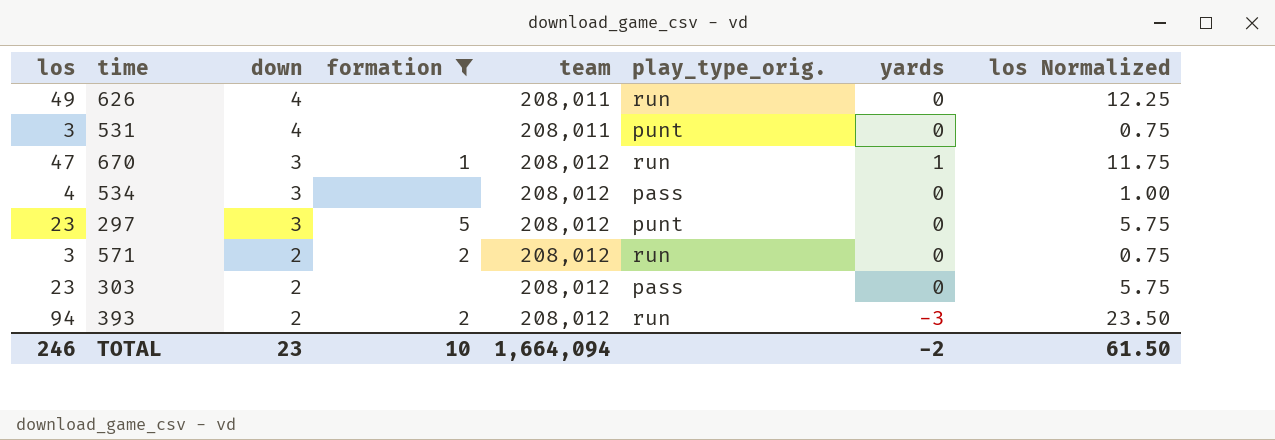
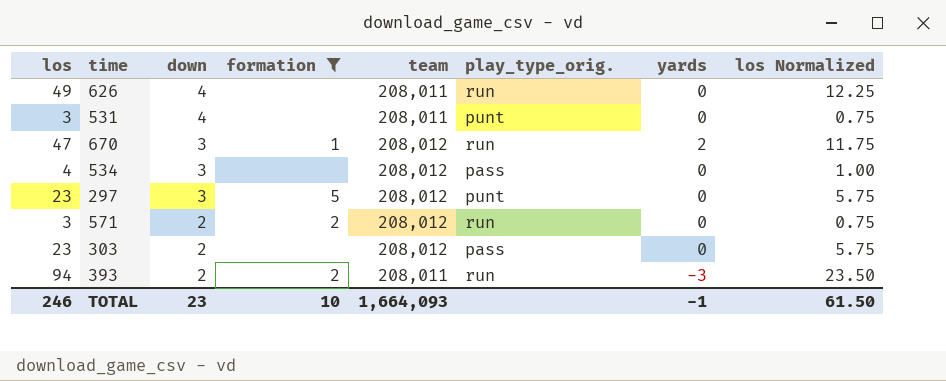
670 | yards: 1 -> 2
393 | team: 208,012 -> 208,011
TOTAL | team: 1,664,094 -> 1,664,093
TOTAL | yards: -2 -> -1

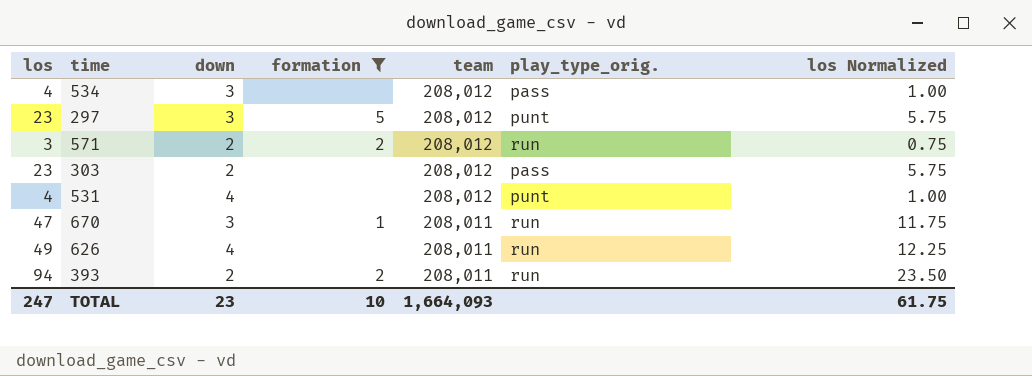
row order: down descending -> team descending
column yards | position: 7 -> none
531 | los: 3 -> 4
531 | team: 208,011 -> 208,012
531 | los Normalized: 0.75 -> 1.00
670 | team: 208,012 -> 208,011
TOTAL | los: 246 -> 247
TOTAL | los Normalized: 61.50 -> 61.75

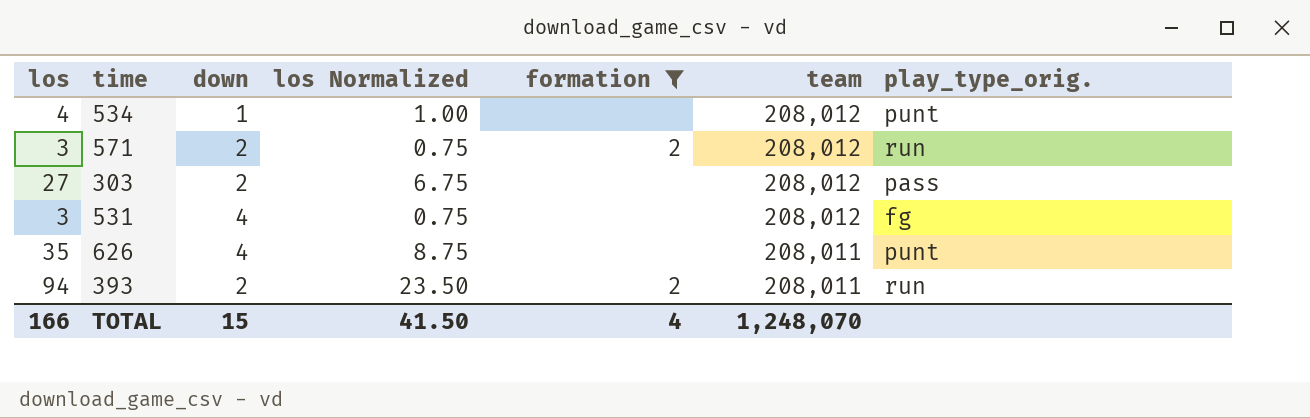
column los Normalized | position: 7 -> 4
row 297: 23 | 3 | 5 | 208,012 | punt | 5.75 -> none
row 670: 47 | 3 | 1 | 208,011 | run | 11.75 -> none
534 | down: 3 -> 1
534 | play_type_orig.: pass -> punt
303 | los: 23 -> 27
303 | los Normalized: 5.75 -> 6.75
531 | los: 4 -> 3
531 | los Normalized: 1.00 -> 0.75
531 | play_type_orig.: punt -> fg
626 | los: 49 -> 35
626 | los Normalized: 12.25 -> 8.75
626 | play_type_orig.: run -> punt
TOTAL | los: 247 -> 166
TOTAL | down: 23 -> 15
TOTAL | los Normalized: 61.75 -> 41.50
TOTAL | formation: 10 -> 4
TOTAL | team: 1,664,093 -> 1,248,070

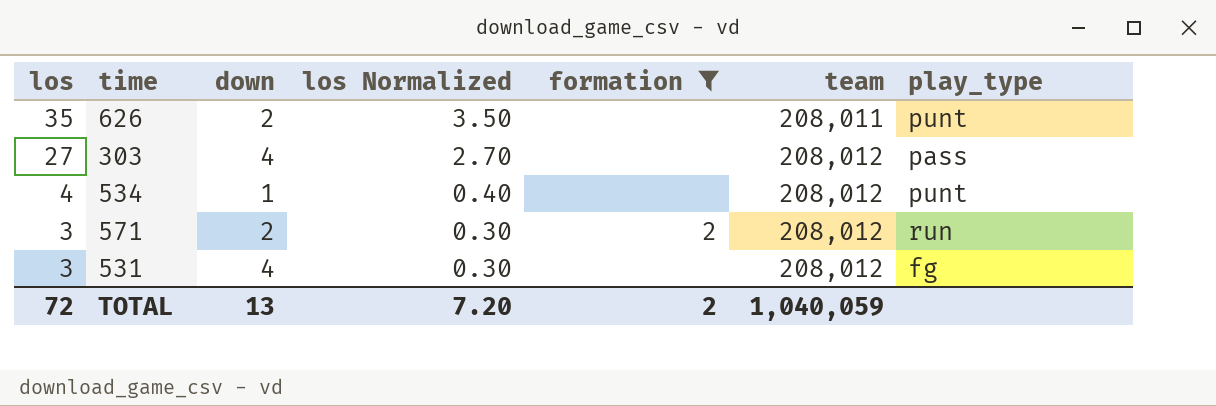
row order: team descending -> los descending
column los Normalized | formula: [los] * 0.25 -> [los] * 0.1
column name: play_type_orig. -> play_type
row 393: 94 | 2 | 23.50 | 2 | 208,011 | run -> none
626 | down: 4 -> 2
303 | down: 2 -> 4
TOTAL | los: 166 -> 72
TOTAL | down: 15 -> 13
TOTAL | los Normalized: 41.50 -> 7.20
TOTAL | formation: 4 -> 2
TOTAL | team: 1,248,070 -> 1,040,059

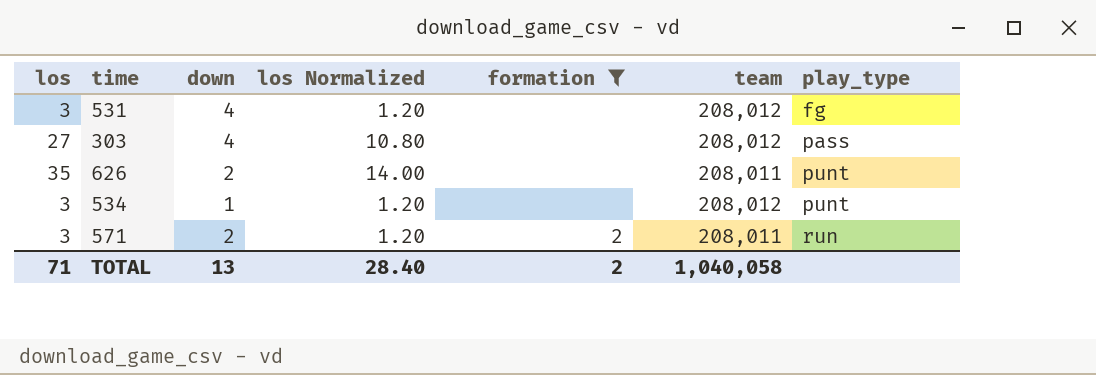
row order: los descending -> play_type ascending
column los Normalized | formula: [los] * 0.1 -> [los] * 0.4
534 | los: 4 -> 3
571 | team: 208,012 -> 208,011
TOTAL | los: 72 -> 71
TOTAL | los Normalized: 7.20 -> 28.40
TOTAL | team: 1,040,059 -> 1,040,058

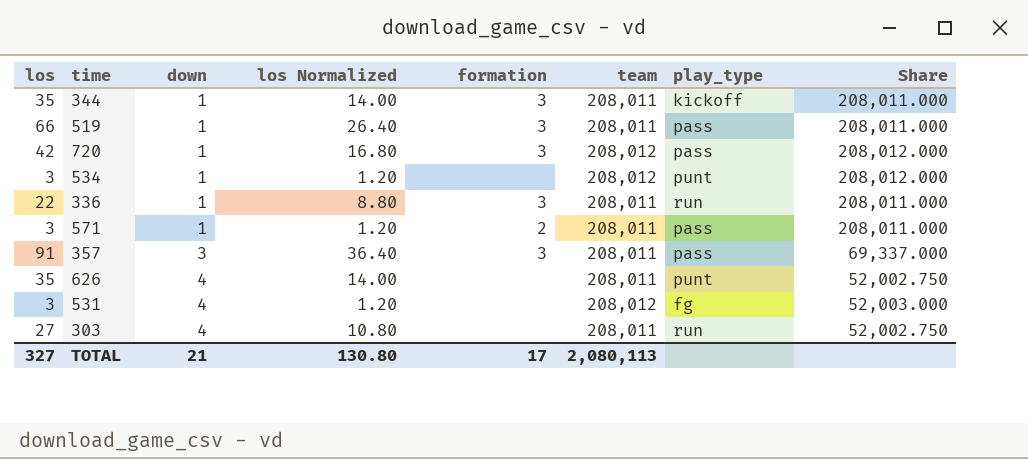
filter: formation != 3 -> none
row order: play_type ascending -> down ascending
column Share | formula: none -> [team] / [down]
571 | down: 2 -> 1
571 | play_type: run -> pass
626 | down: 2 -> 4
303 | team: 208,012 -> 208,011
303 | play_type: pass -> run
TOTAL | los: 71 -> 327
TOTAL | down: 13 -> 21
TOTAL | los Normalized: 28.40 -> 130.80
TOTAL | formation: 2 -> 17
TOTAL | team: 1,040,058 -> 2,080,113

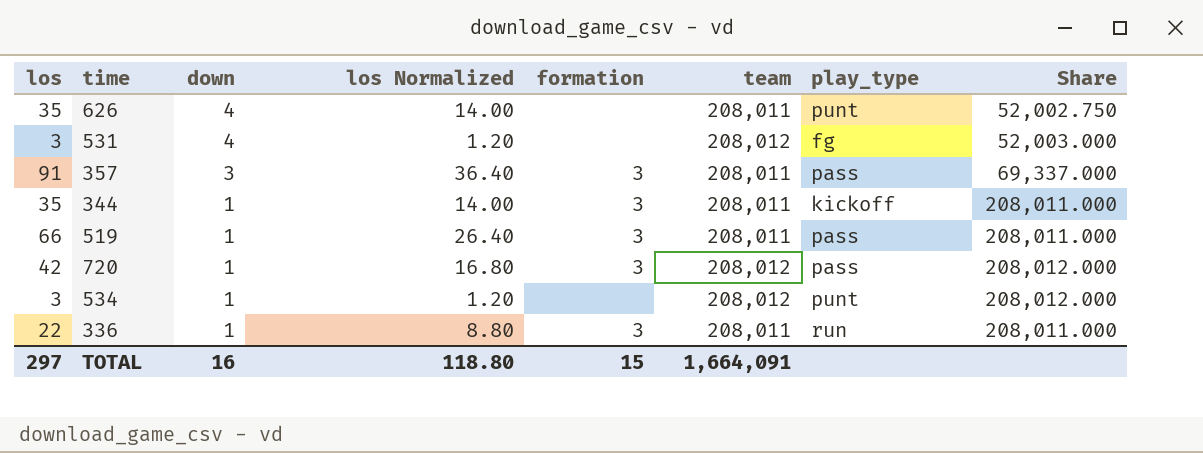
row order: down ascending -> down descending
row 571: 3 | 1 | 1.20 | 2 | 208,011 | pass | 208,011.000 -> none
row 303: 27 | 4 | 10.80 | none | 208,011 | run | 52,002.750 -> none
TOTAL | los: 327 -> 297
TOTAL | down: 21 -> 16
TOTAL | los Normalized: 130.80 -> 118.80
TOTAL | formation: 17 -> 15
TOTAL | team: 2,080,113 -> 1,664,091

